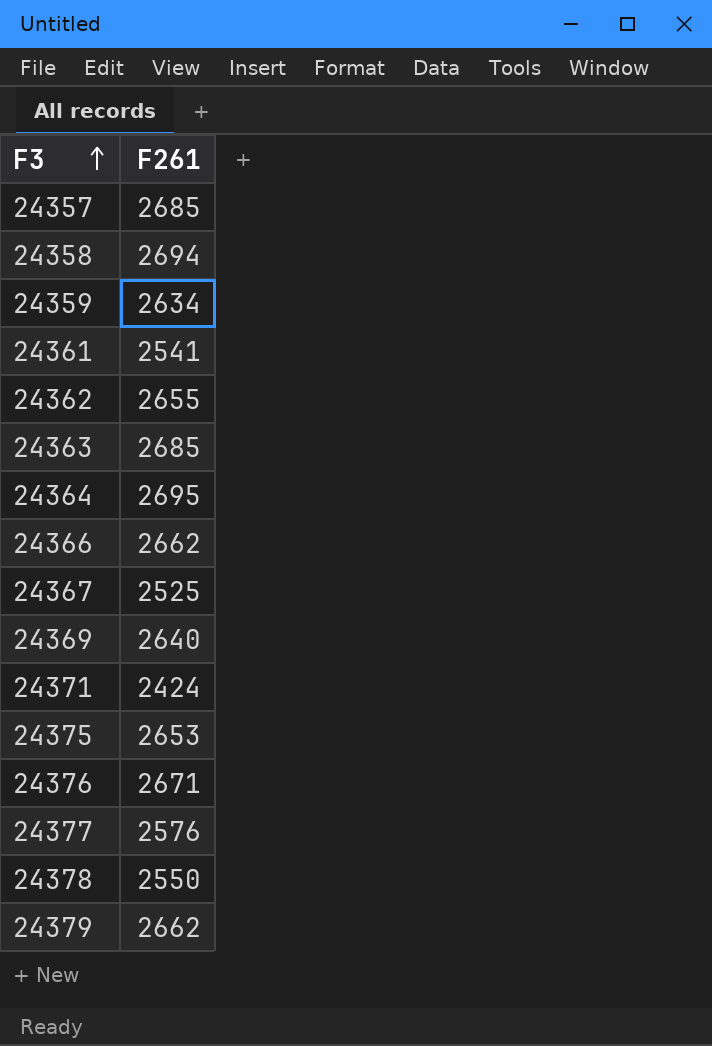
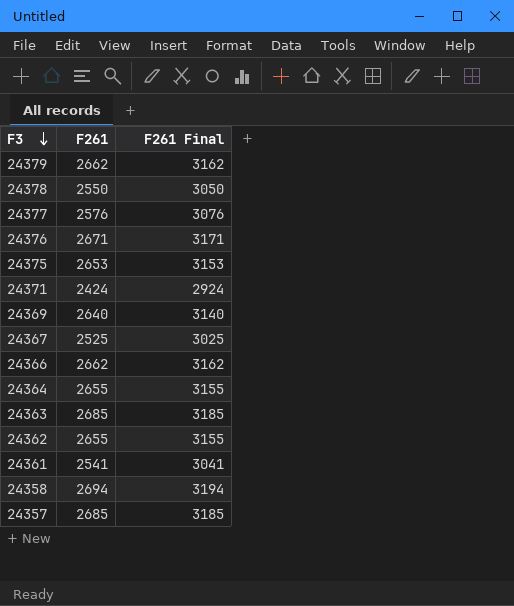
row order: F3 ascending -> F3 descending
column F261 Final | formula: none -> [F261] + 500
row 24359: 2634 -> none
24364 | F261: 2695 -> 2655

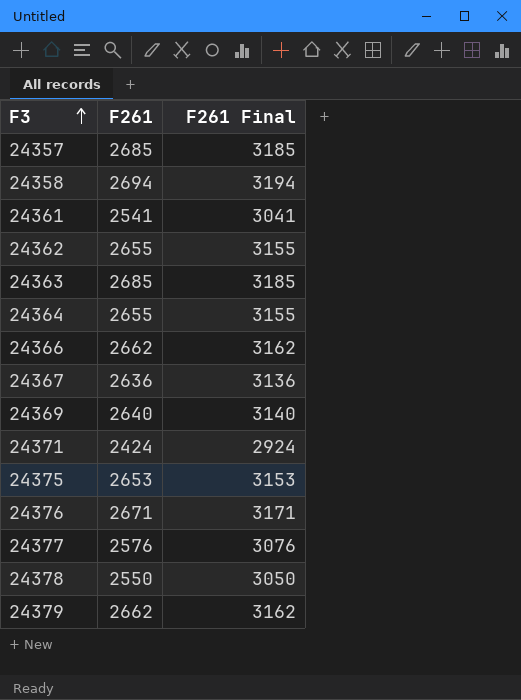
row order: F3 descending -> F3 ascending
24367 | F261: 2525 -> 2636
24367 | F261 Final: 3025 -> 3136

